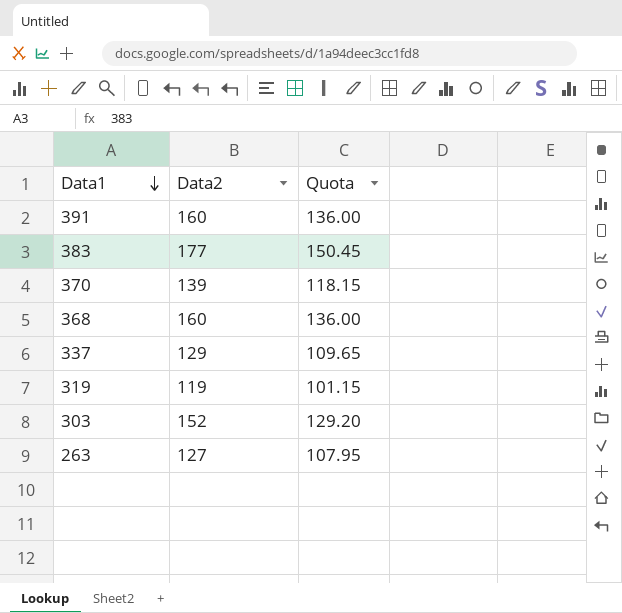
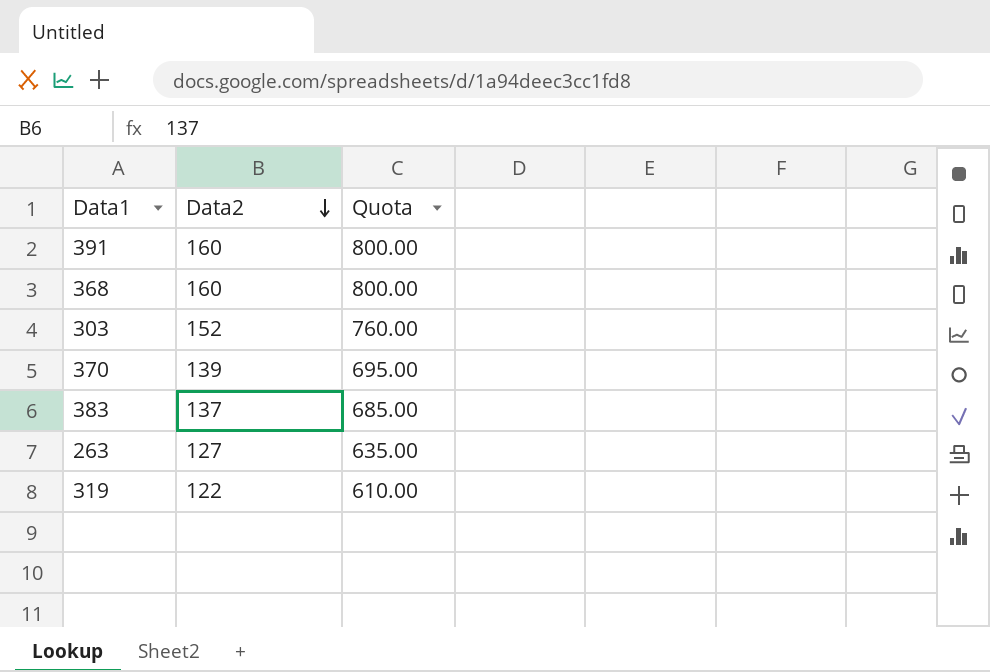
row order: Data1 descending -> Data2 descending
column Quota | formula: [Data2] * 0.85 -> [Data2] * 5
row 337: 129 | 109.65 -> none
383 | Data2: 177 -> 137
319 | Data2: 119 -> 122

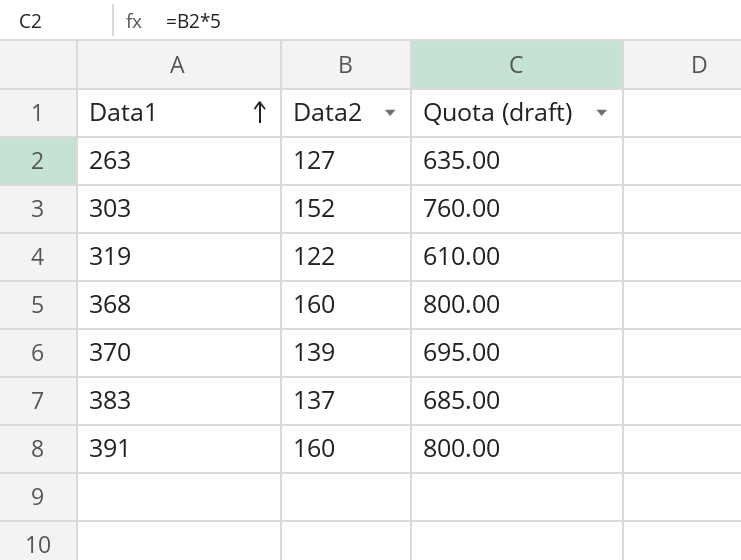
row order: Data2 descending -> Data1 ascending
column name: Quota -> Quota (draft)

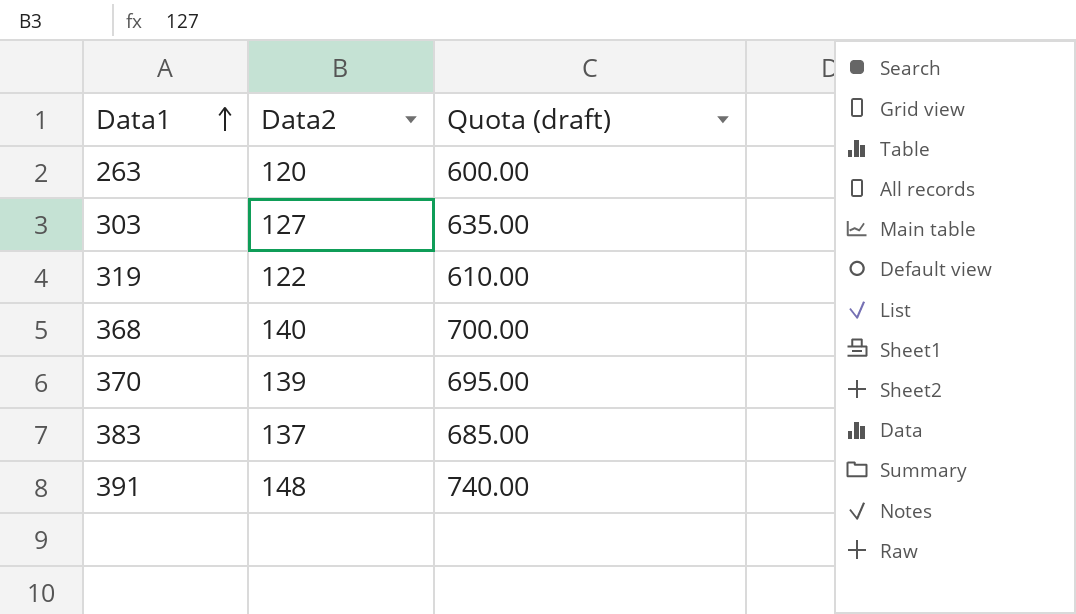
263 | Data2: 127 -> 120
263 | Quota (draft): 635.00 -> 600.00
303 | Data2: 152 -> 127
303 | Quota (draft): 760.00 -> 635.00
368 | Data2: 160 -> 140
368 | Quota (draft): 800.00 -> 700.00
391 | Data2: 160 -> 148
391 | Quota (draft): 800.00 -> 740.00

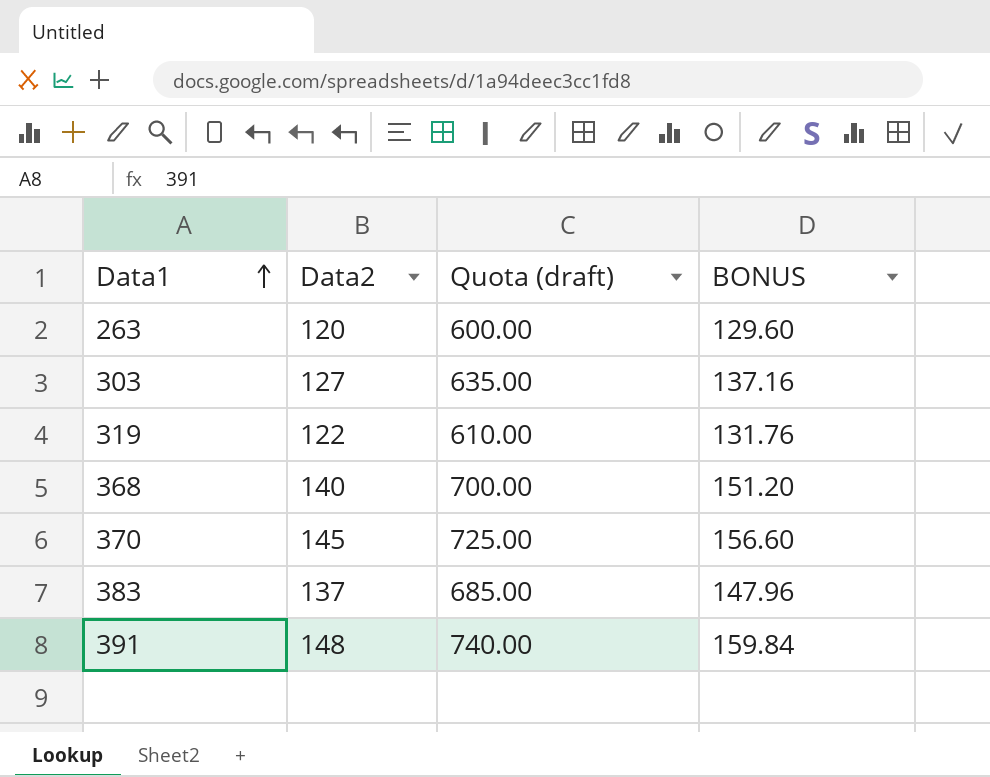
column BONUS | formula: none -> [Data2] * 1.08
370 | Data2: 139 -> 145
370 | Quota (draft): 695.00 -> 725.00

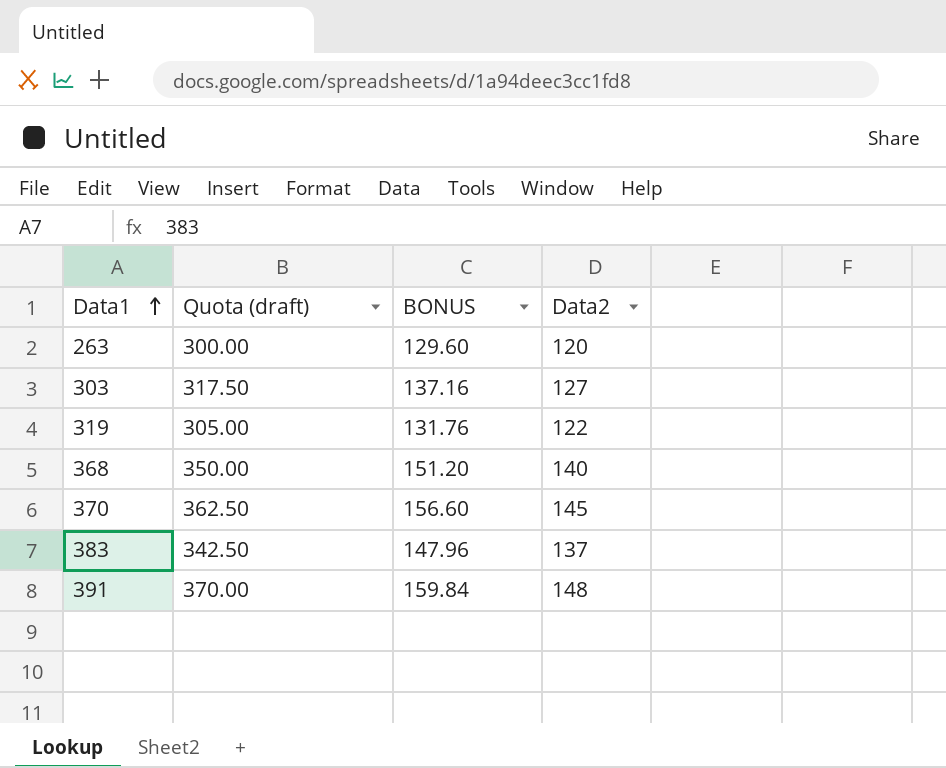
column Quota (draft) | formula: [Data2] * 5 -> [Data2] * 2.5
column Data2 | position: 2 -> 4

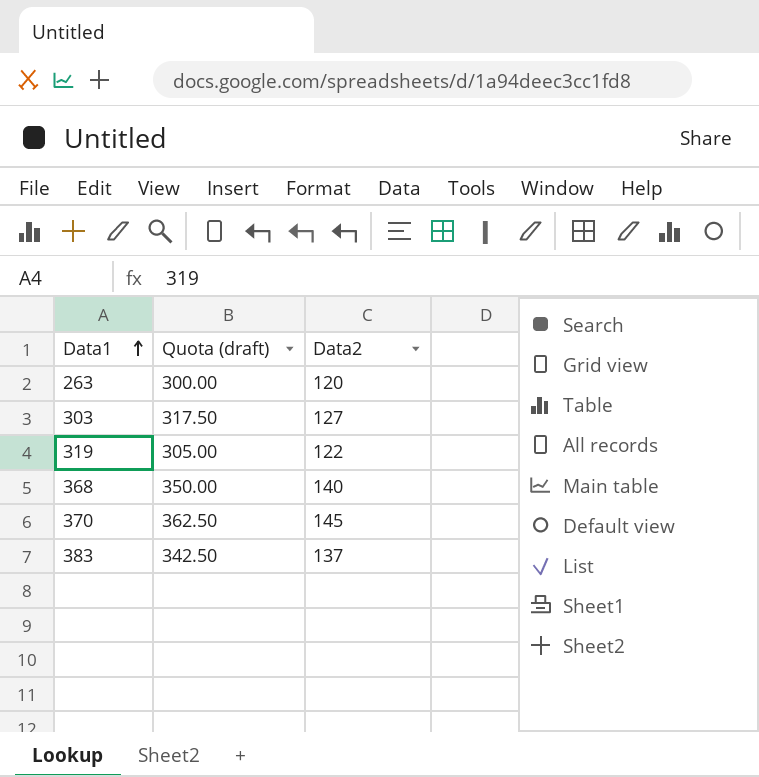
column BONUS | formula: [Data2] * 1.08 -> none
row 391: 370.00 | 159.84 | 148 -> none

